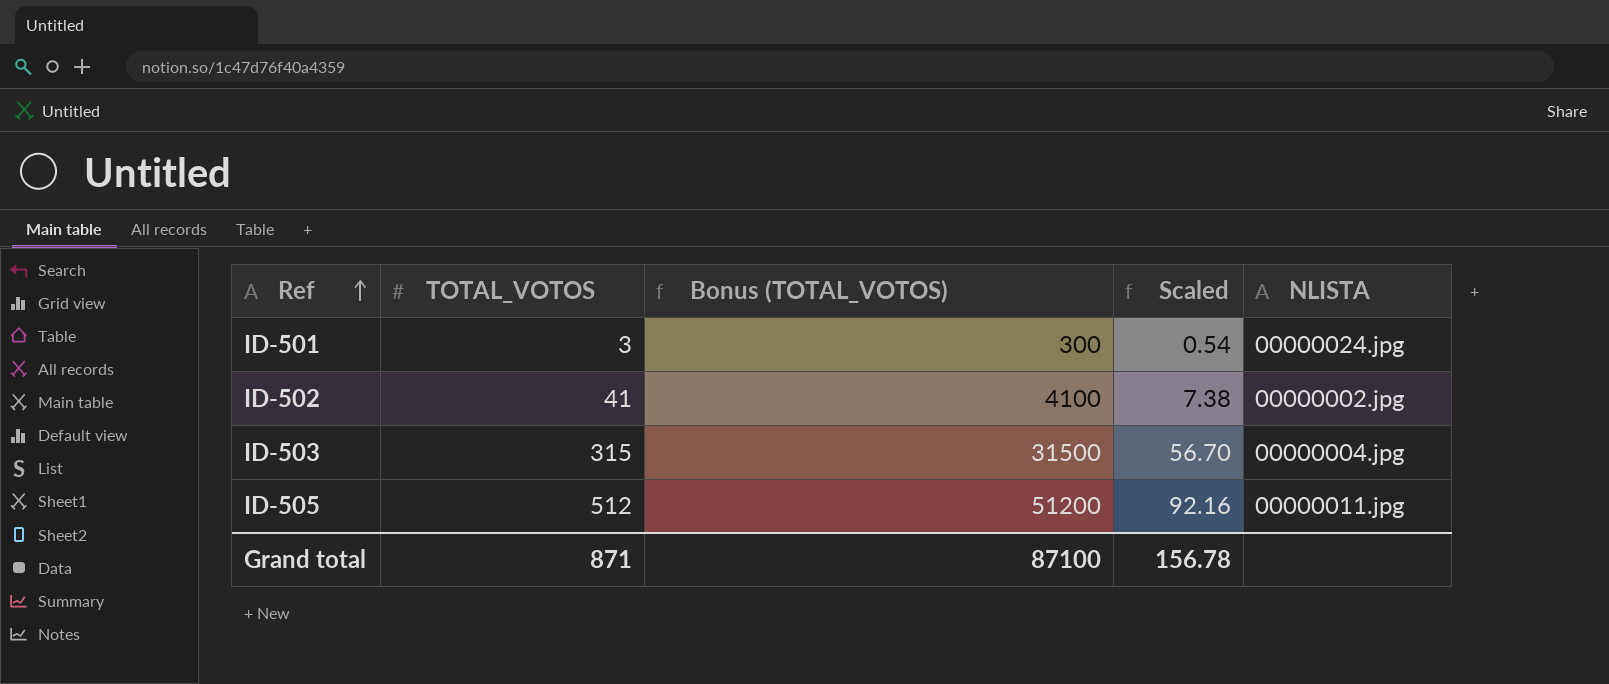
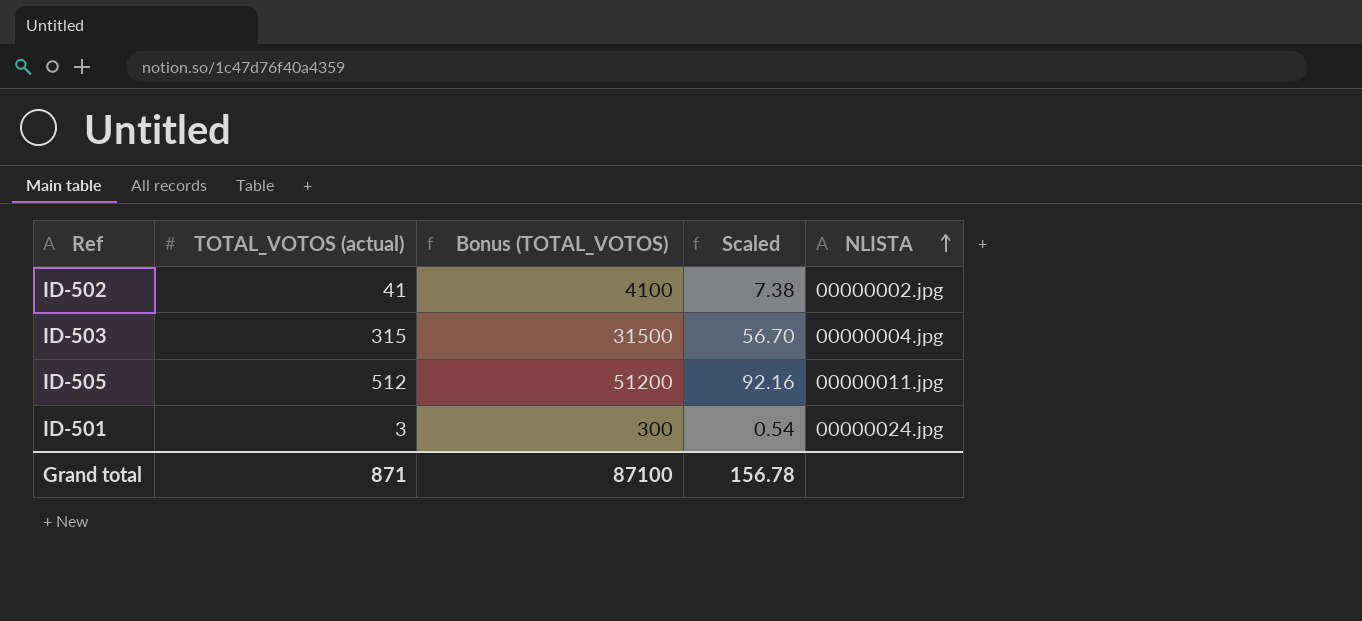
row order: Ref ascending -> NLISTA ascending
column name: TOTAL_VOTOS -> TOTAL_VOTOS (actual)

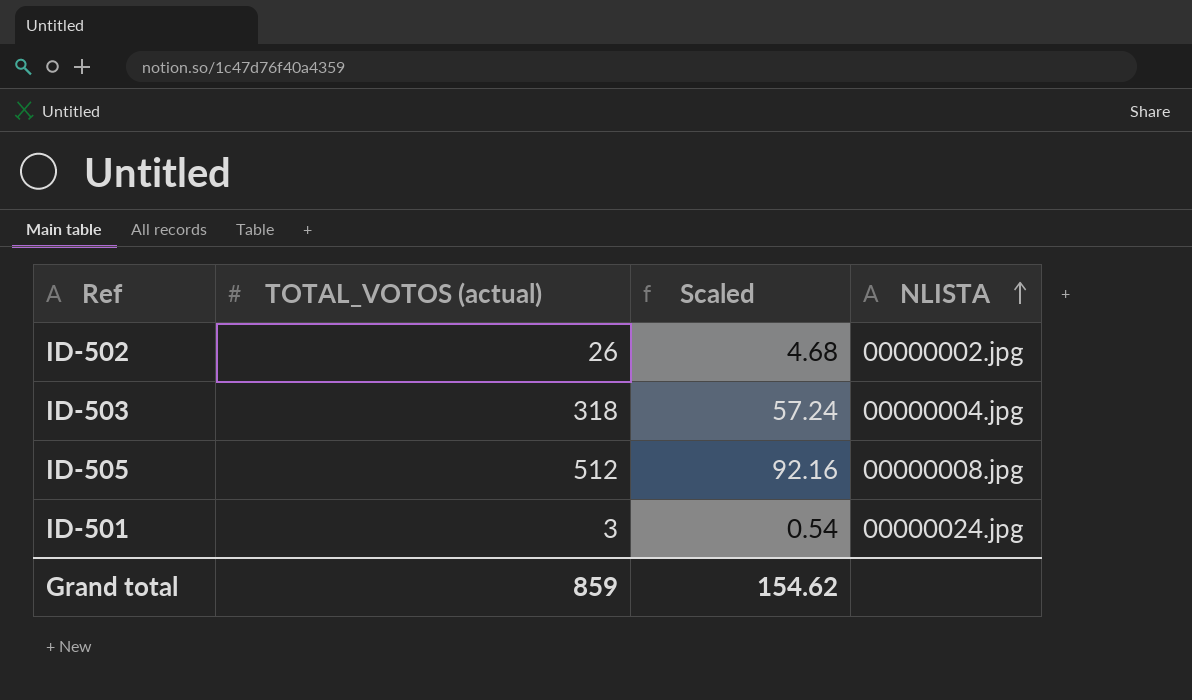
column Bonus (TOTAL_VOTOS) | formula: [TOTAL_VOTOS (actual)] * 100 -> none
ID-502 | TOTAL_VOTOS (actual): 41 -> 26
ID-502 | Scaled: 7.38 -> 4.68
ID-503 | TOTAL_VOTOS (actual): 315 -> 318
ID-503 | Scaled: 56.70 -> 57.24
ID-505 | NLISTA: 00000011.jpg -> 00000008.jpg
Grand total | TOTAL_VOTOS (actual): 871 -> 859
Grand total | Scaled: 156.78 -> 154.62

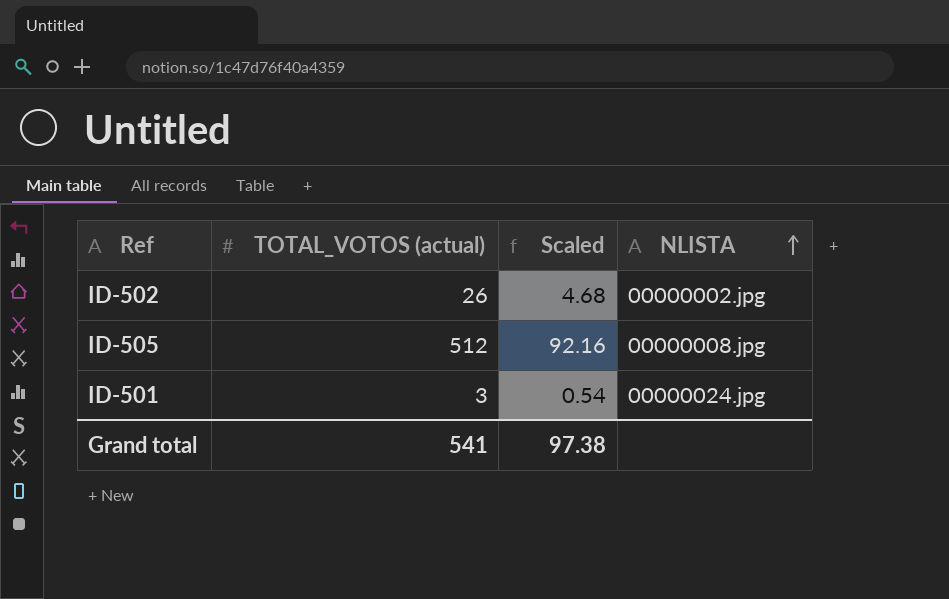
row ID-503: 318 | 57.24 | 00000004.jpg -> none
Grand total | TOTAL_VOTOS (actual): 859 -> 541
Grand total | Scaled: 154.62 -> 97.38

